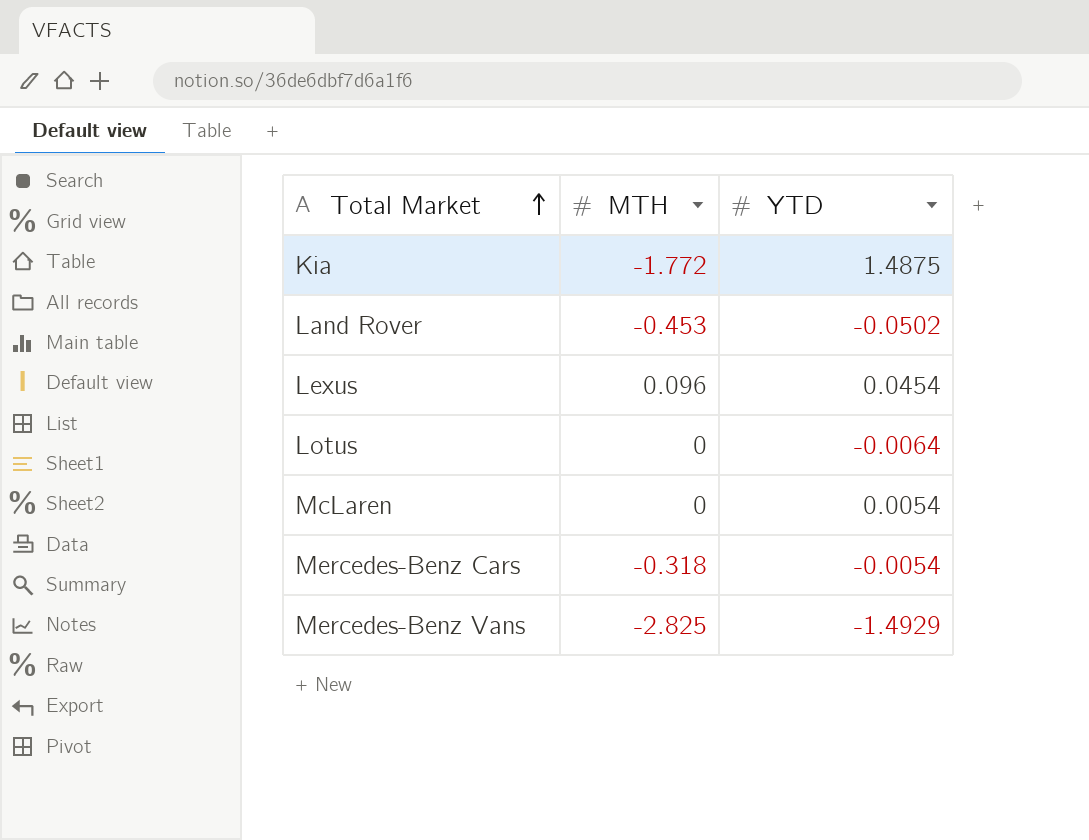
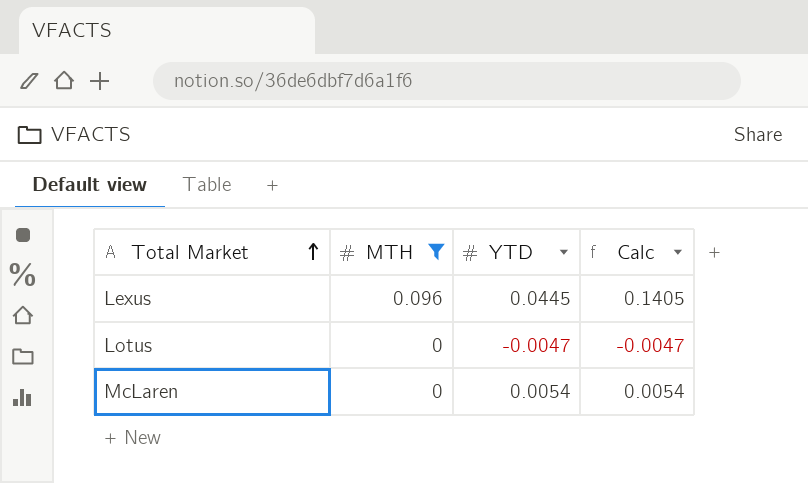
filter: none -> MTH >= 0
column Calc | formula: none -> [MTH] + [YTD]
Lexus | YTD: 0.0454 -> 0.0445
Lotus | YTD: -0.0064 -> -0.0047

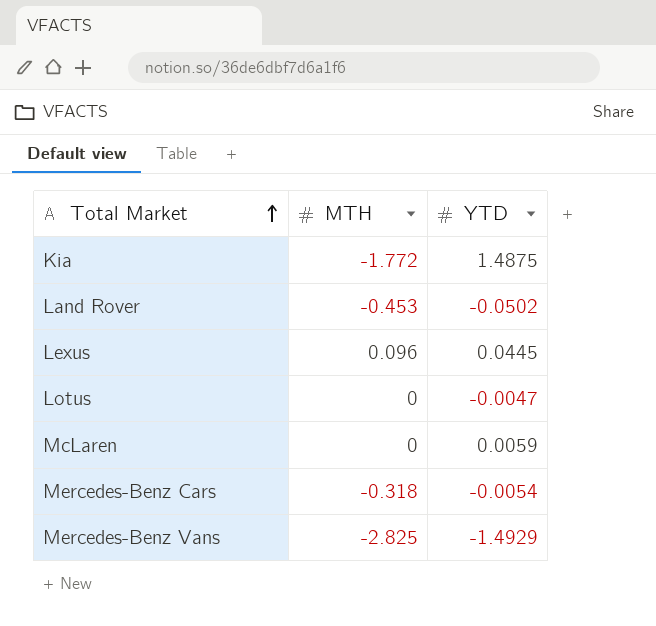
filter: MTH >= 0 -> none
column Calc | formula: [MTH] + [YTD] -> none
McLaren | YTD: 0.0054 -> 0.0059

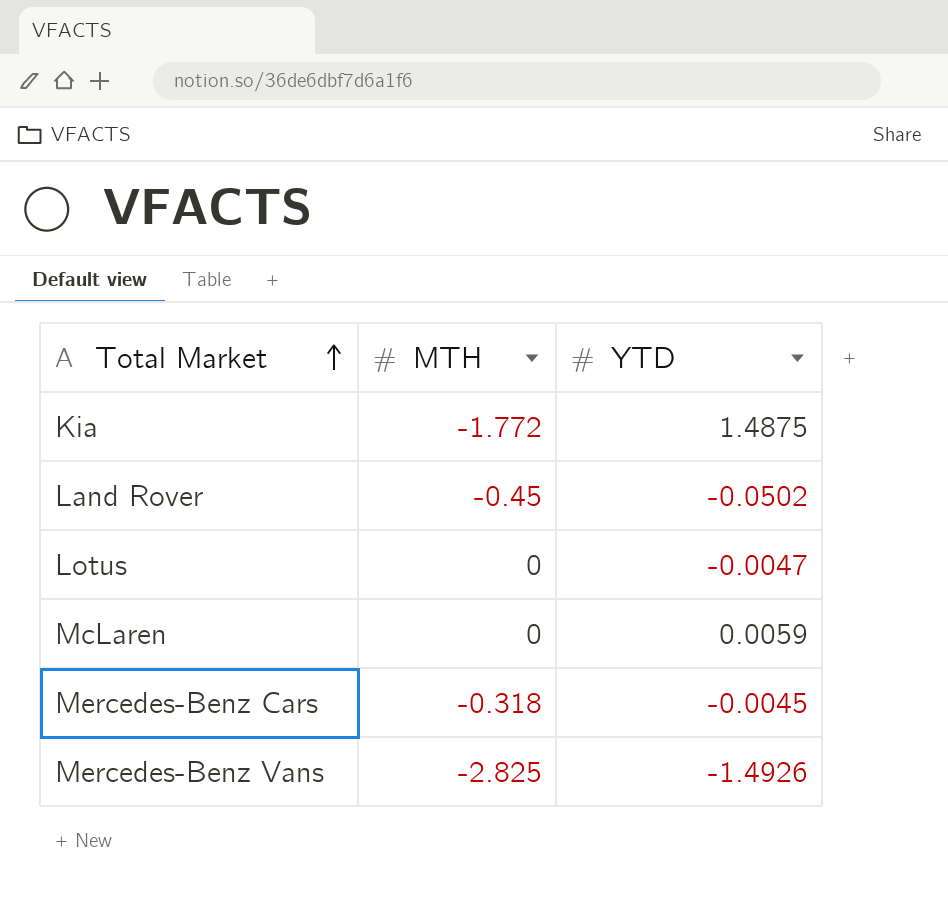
row Lexus: 0.096 | 0.0445 -> none
Land Rover | MTH: -0.453 -> -0.45
Mercedes-Benz Cars | YTD: -0.0054 -> -0.0045
Mercedes-Benz Vans | YTD: -1.4929 -> -1.4926

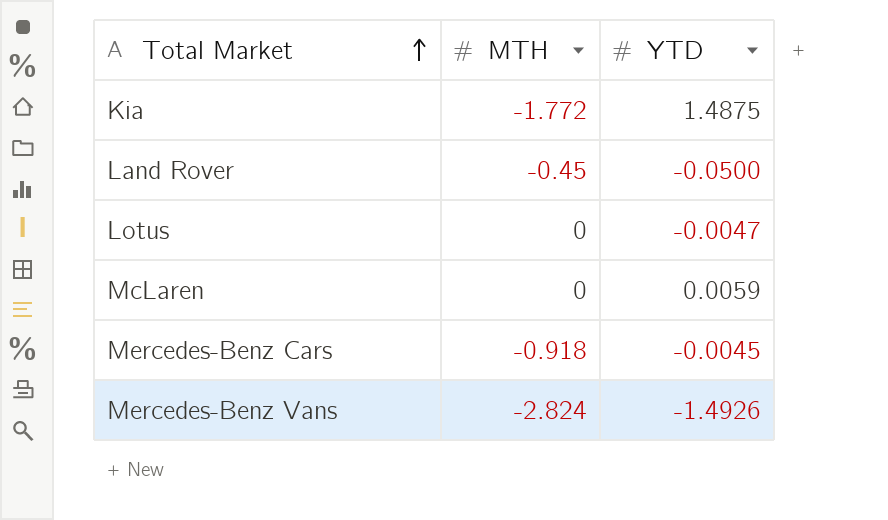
Land Rover | YTD: -0.0502 -> -0.0500
Mercedes-Benz Cars | MTH: -0.318 -> -0.918
Mercedes-Benz Vans | MTH: -2.825 -> -2.824

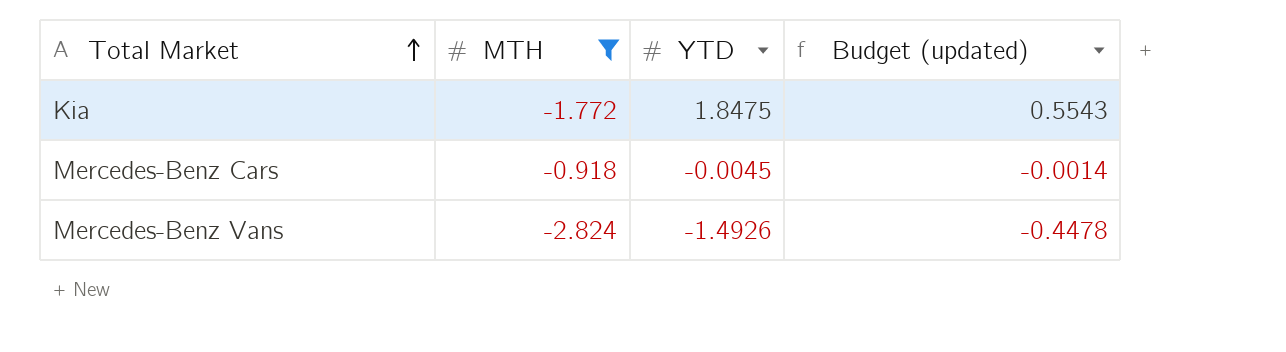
filter: none -> MTH <= -0.918
column Budget (updated) | formula: none -> [YTD] * 0.3
Kia | YTD: 1.4875 -> 1.8475

